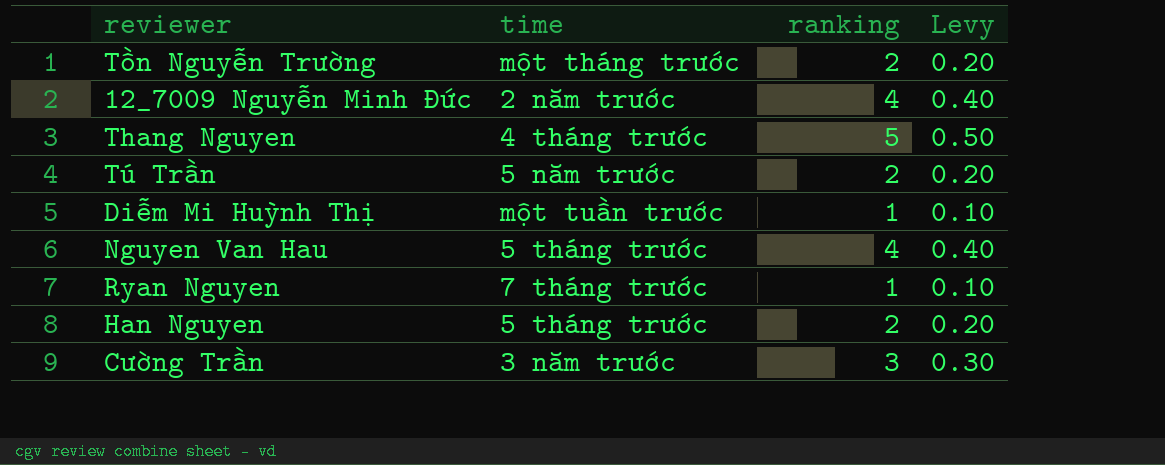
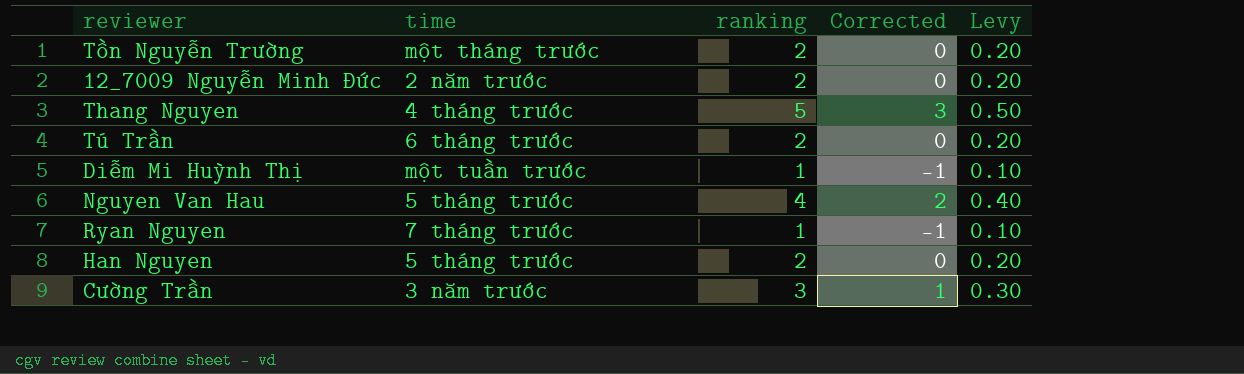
column Corrected | formula: none -> [ranking] - 2
12_7009 Nguyễn Minh Đức | ranking: 4 -> 2
12_7009 Nguyễn Minh Đức | Levy: 0.40 -> 0.20
Tú Trần | time: 5 năm trước -> 6 tháng trước

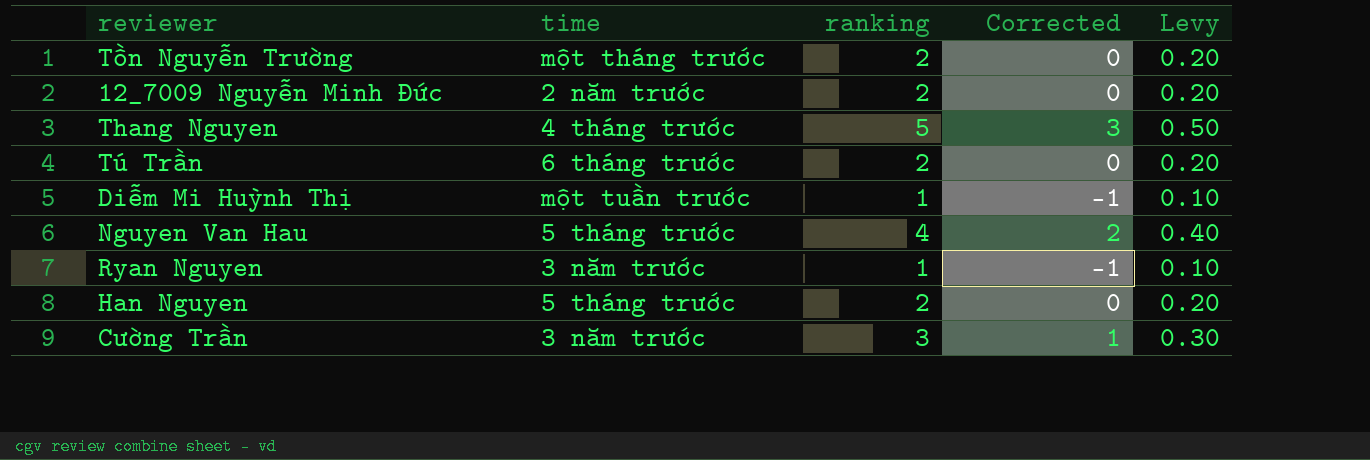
Ryan Nguyen | time: 7 tháng trước -> 3 năm trước

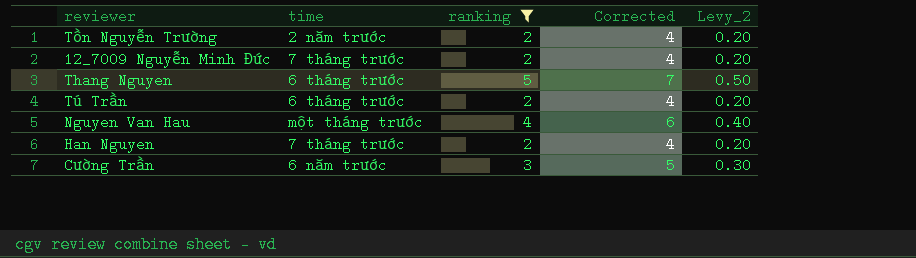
filter: none -> ranking != 1
column Corrected | formula: [ranking] - 2 -> [ranking] + 2
column name: Levy -> Levy_2
Tồn Nguyễn Trường | time: một tháng trước -> 2 năm trước
12_7009 Nguyễn Minh Đức | time: 2 năm trước -> 7 tháng trước
Thang Nguyen | time: 4 tháng trước -> 6 tháng trước
Nguyen Van Hau | time: 5 tháng trước -> một tháng trước
Han Nguyen | time: 5 tháng trước -> 7 tháng trước
Cường Trần | time: 3 năm trước -> 6 năm trước

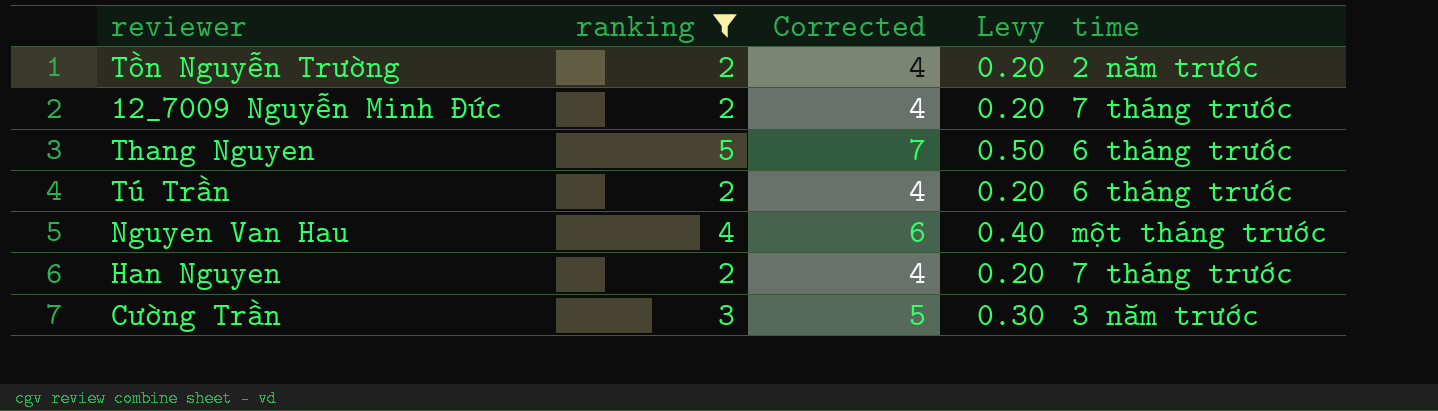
column name: Levy_2 -> Levy
column time | position: 2 -> 5
Cường Trần | time: 6 năm trước -> 3 năm trước

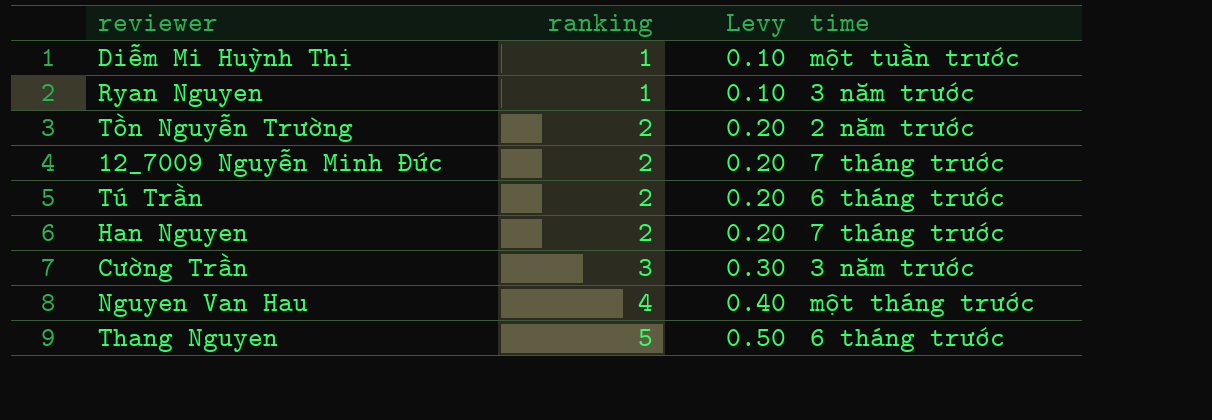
filter: ranking != 1 -> none
row order: none -> ranking ascending
column Corrected | formula: [ranking] + 2 -> none

